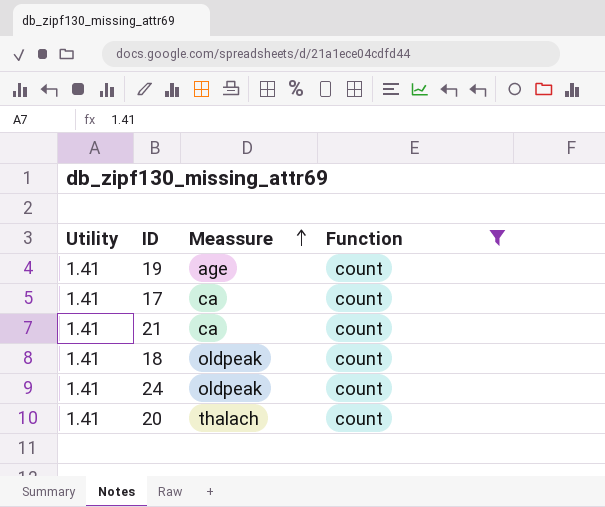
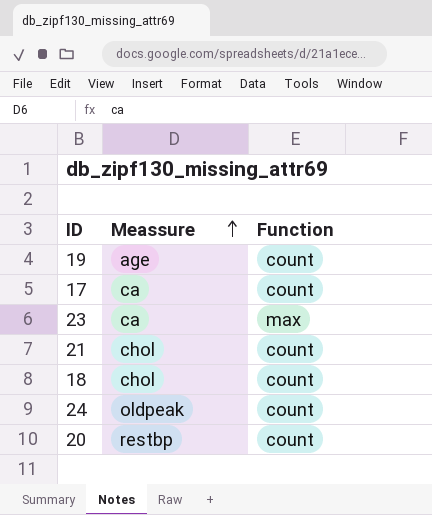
filter: Function = count -> none
column Utility | position: 1 -> none
21 | Meassure: ca -> chol
18 | Meassure: oldpeak -> chol
20 | Meassure: thalach -> restbp

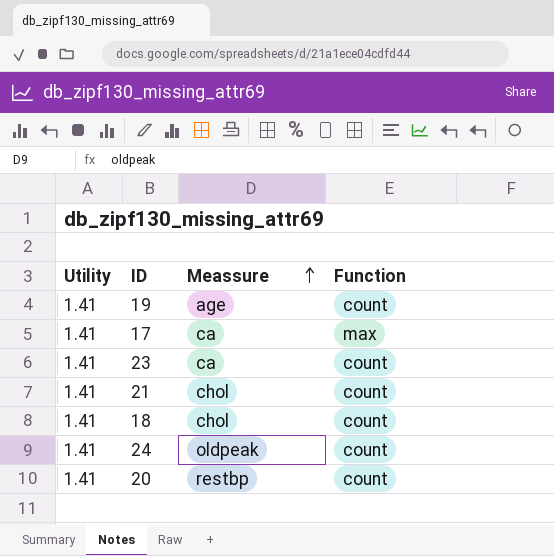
column Utility | position: none -> 1
17 | Function: count -> max
23 | Function: max -> count

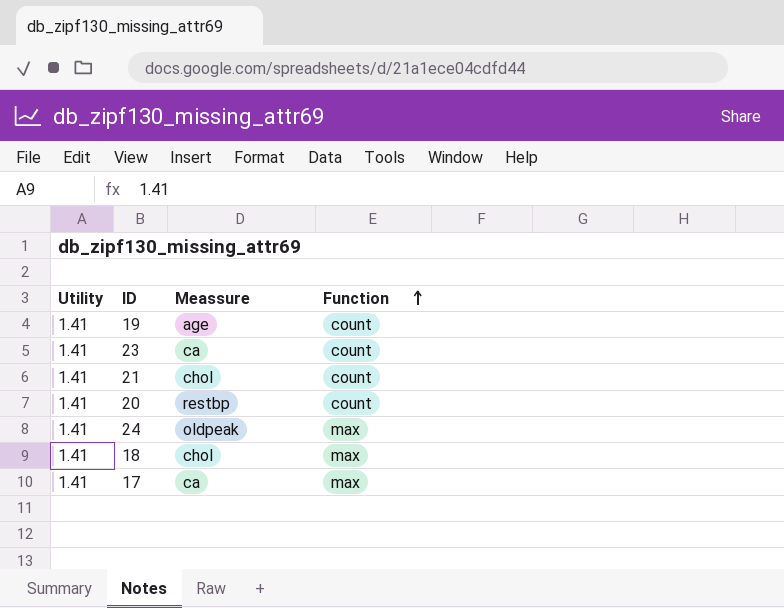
row order: Meassure ascending -> Function ascending
24 | Function: count -> max
18 | Function: count -> max

